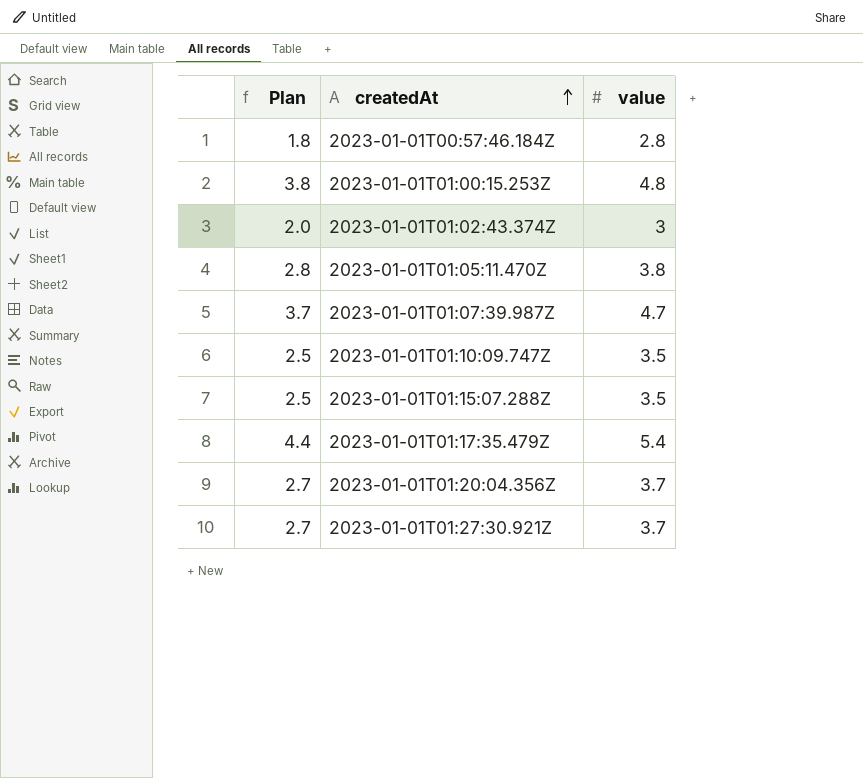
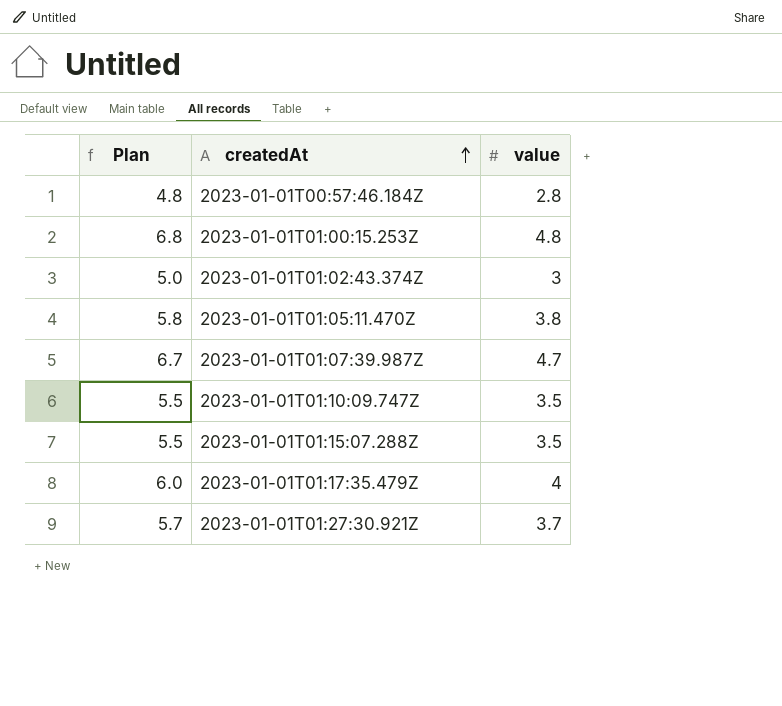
column Plan | formula: [value] - 1 -> [value] + 2
row 2023-01-01T01:20:04.356Z: 2.7 | 3.7 -> none
2023-01-01T01:17:35.479Z | value: 5.4 -> 4

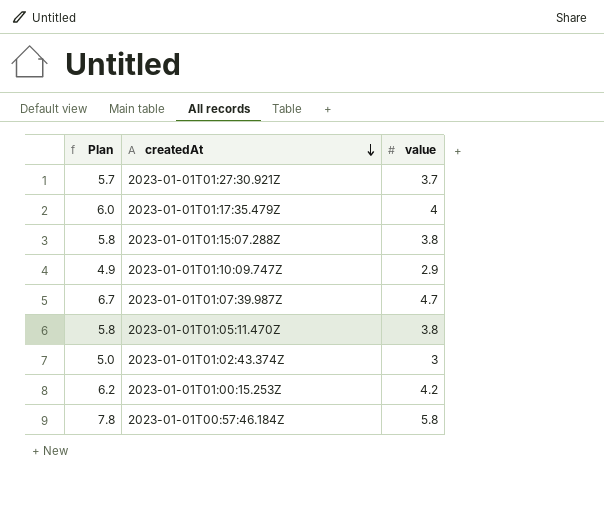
row order: createdAt ascending -> createdAt descending
2023-01-01T01:15:07.288Z | Plan: 5.5 -> 5.8
2023-01-01T01:15:07.288Z | value: 3.5 -> 3.8
2023-01-01T01:10:09.747Z | Plan: 5.5 -> 4.9
2023-01-01T01:10:09.747Z | value: 3.5 -> 2.9
2023-01-01T01:00:15.253Z | Plan: 6.8 -> 6.2
2023-01-01T01:00:15.253Z | value: 4.8 -> 4.2
2023-01-01T00:57:46.184Z | Plan: 4.8 -> 7.8
2023-01-01T00:57:46.184Z | value: 2.8 -> 5.8

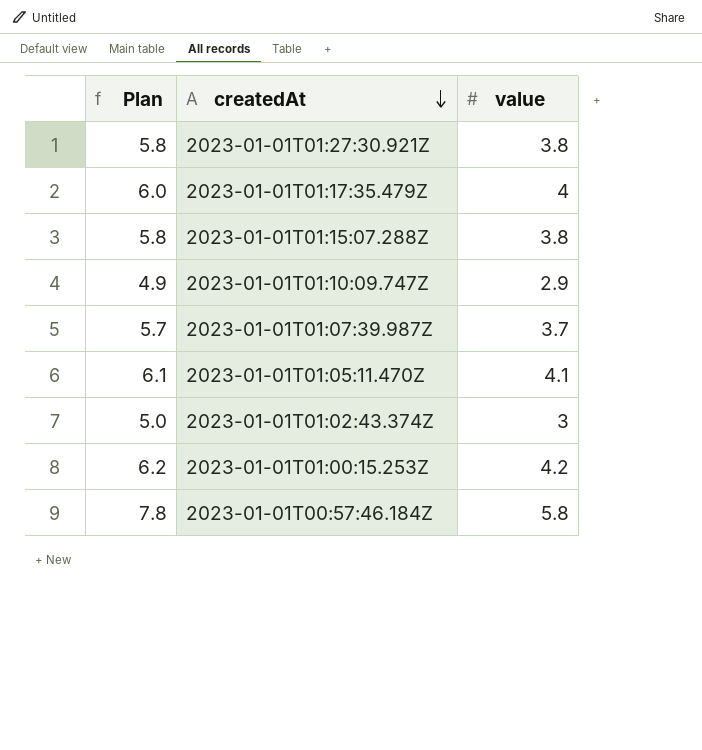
2023-01-01T01:27:30.921Z | Plan: 5.7 -> 5.8
2023-01-01T01:27:30.921Z | value: 3.7 -> 3.8
2023-01-01T01:07:39.987Z | Plan: 6.7 -> 5.7
2023-01-01T01:07:39.987Z | value: 4.7 -> 3.7
2023-01-01T01:05:11.470Z | Plan: 5.8 -> 6.1
2023-01-01T01:05:11.470Z | value: 3.8 -> 4.1

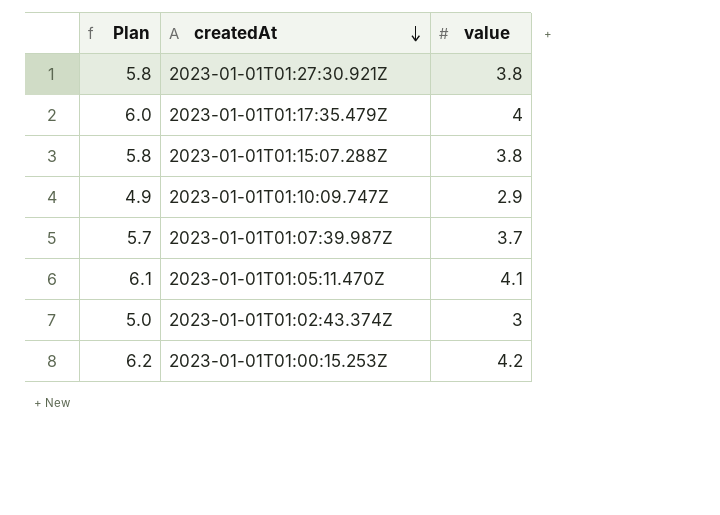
row 2023-01-01T00:57:46.184Z: 7.8 | 5.8 -> none

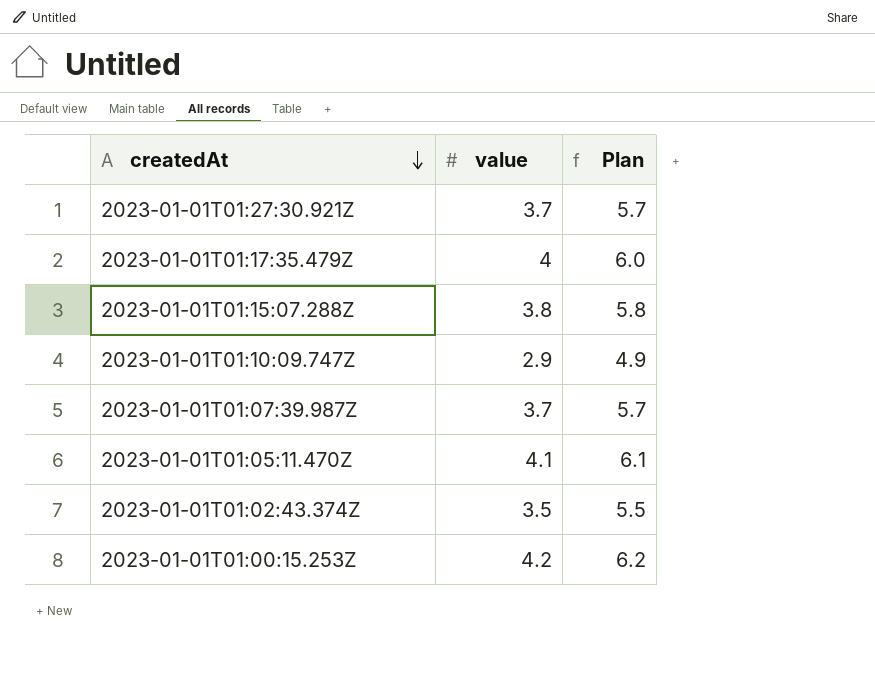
column Plan | position: 1 -> 3
2023-01-01T01:27:30.921Z | value: 3.8 -> 3.7
2023-01-01T01:27:30.921Z | Plan: 5.8 -> 5.7
2023-01-01T01:02:43.374Z | value: 3 -> 3.5
2023-01-01T01:02:43.374Z | Plan: 5.0 -> 5.5

